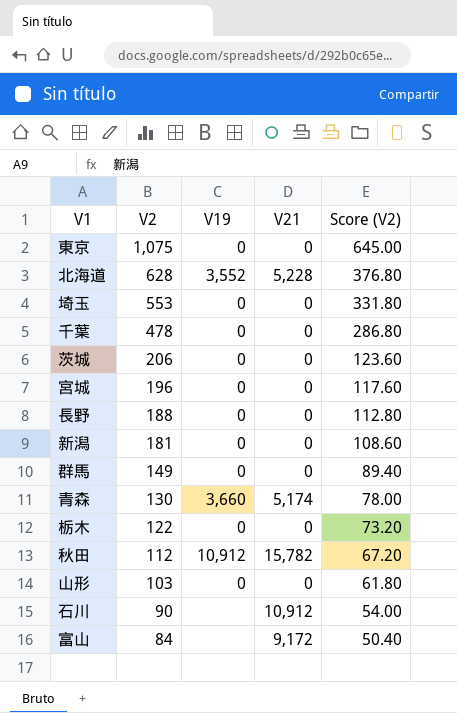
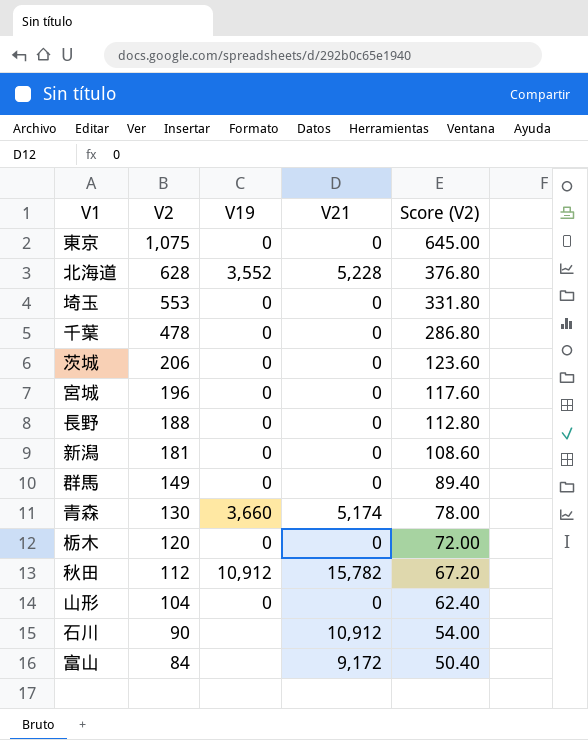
栃木 | V2: 122 -> 120
栃木 | Score (V2): 73.20 -> 72.00
山形 | V2: 103 -> 104
山形 | Score (V2): 61.80 -> 62.40

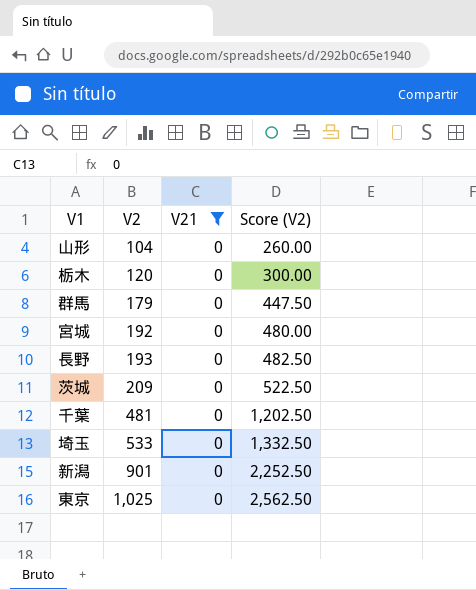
filter: none -> V21 = 0
row order: V2 descending -> V2 ascending
column V19 | position: 3 -> none
column Score (V2) | formula: [V2] * 0.6 -> [V2] * 2.5
群馬 | V2: 149 -> 179
宮城 | V2: 196 -> 192
長野 | V2: 188 -> 193
茨城 | V2: 206 -> 209
千葉 | V2: 478 -> 481
埼玉 | V2: 553 -> 533
新潟 | V2: 181 -> 901
東京 | V2: 1,075 -> 1,025

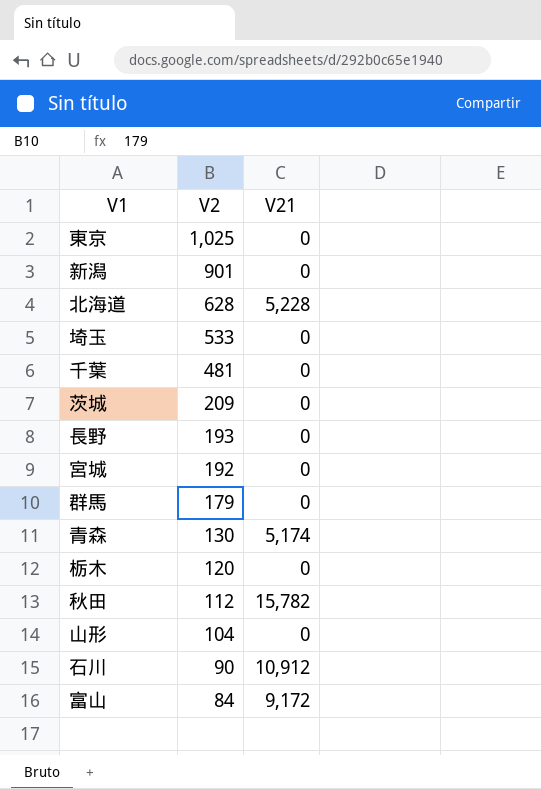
filter: V21 = 0 -> none
row order: V2 ascending -> V2 descending
column Score (V2) | formula: [V2] * 2.5 -> none

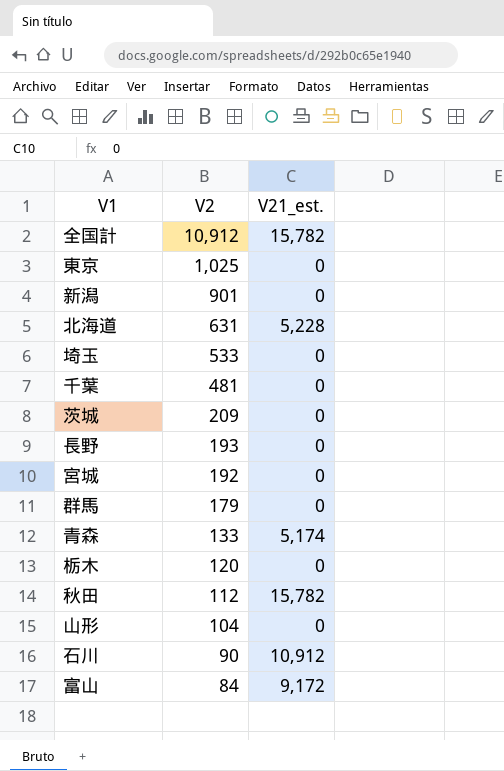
column name: V21 -> V21_est.
row 全国計: none -> 10,912 | 15,782
北海道 | V2: 628 -> 631
青森 | V2: 130 -> 133

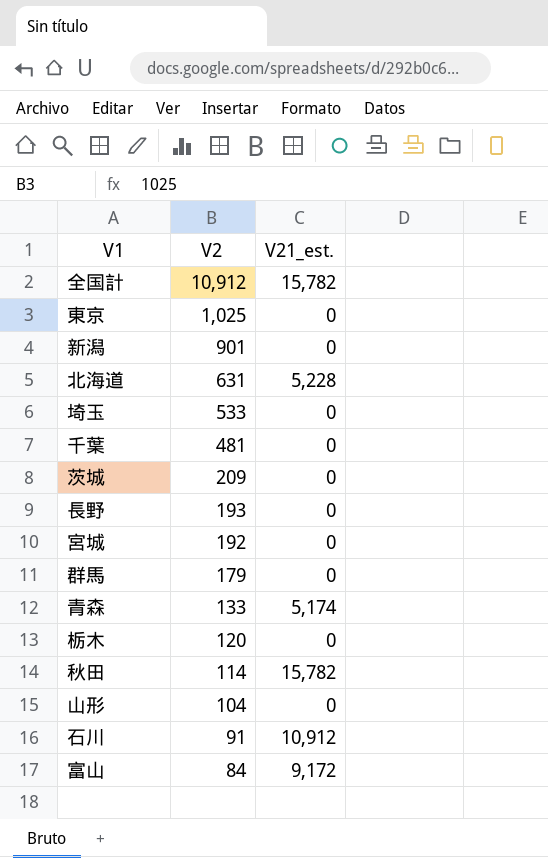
秋田 | V2: 112 -> 114
石川 | V2: 90 -> 91

